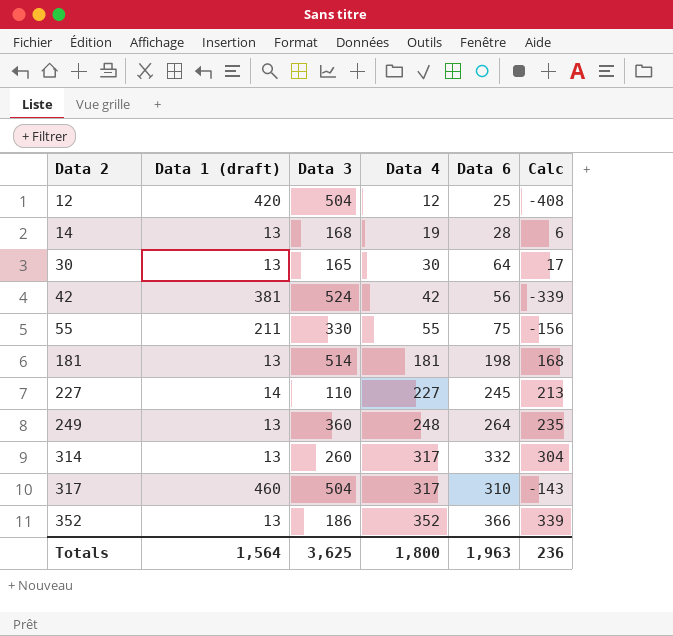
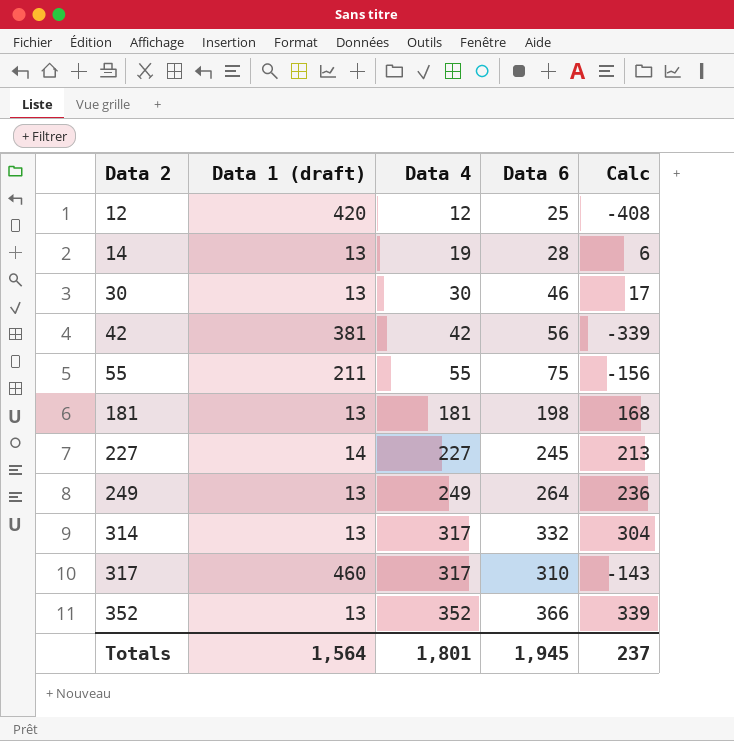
column Data 3 | position: 3 -> none
30 | Data 6: 64 -> 46
249 | Data 4: 248 -> 249
249 | Calc: 235 -> 236
Totals | Data 4: 1,800 -> 1,801
Totals | Data 6: 1,963 -> 1,945
Totals | Calc: 236 -> 237

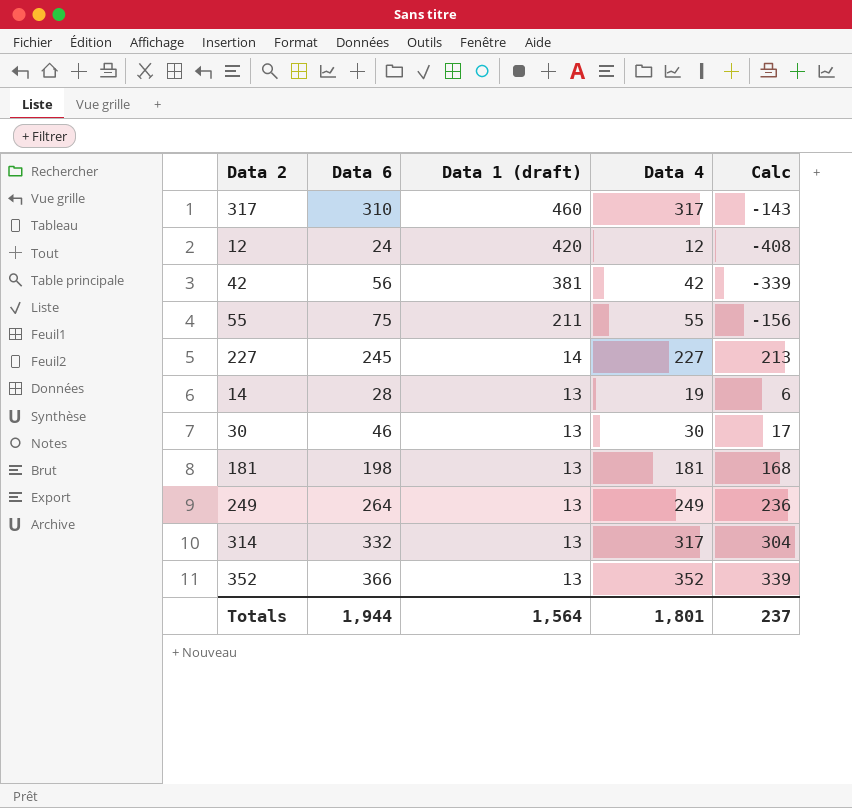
row order: Data 2 ascending -> Data 1 (draft) descending
column Data 6 | position: 4 -> 2
12 | Data 6: 25 -> 24
Totals | Data 6: 1,945 -> 1,944

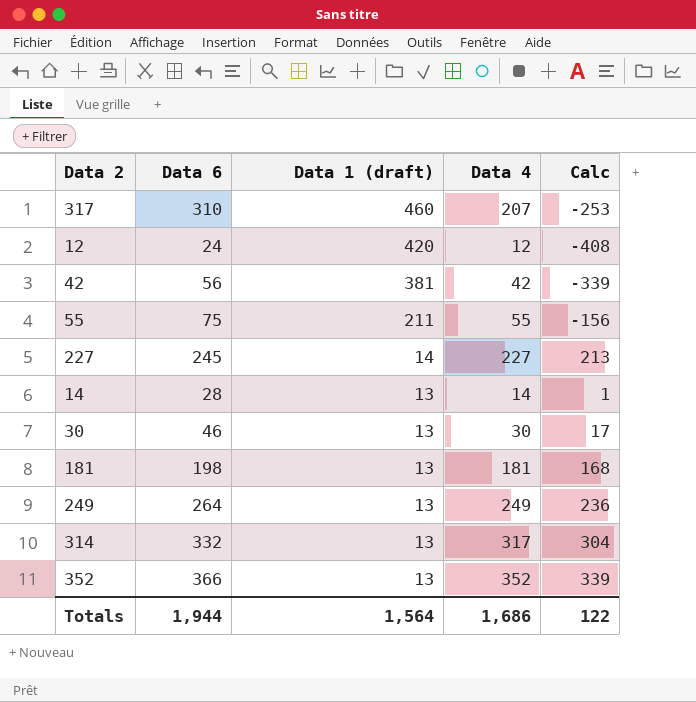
317 | Data 4: 317 -> 207
317 | Calc: -143 -> -253
14 | Data 4: 19 -> 14
14 | Calc: 6 -> 1
Totals | Data 4: 1,801 -> 1,686
Totals | Calc: 237 -> 122

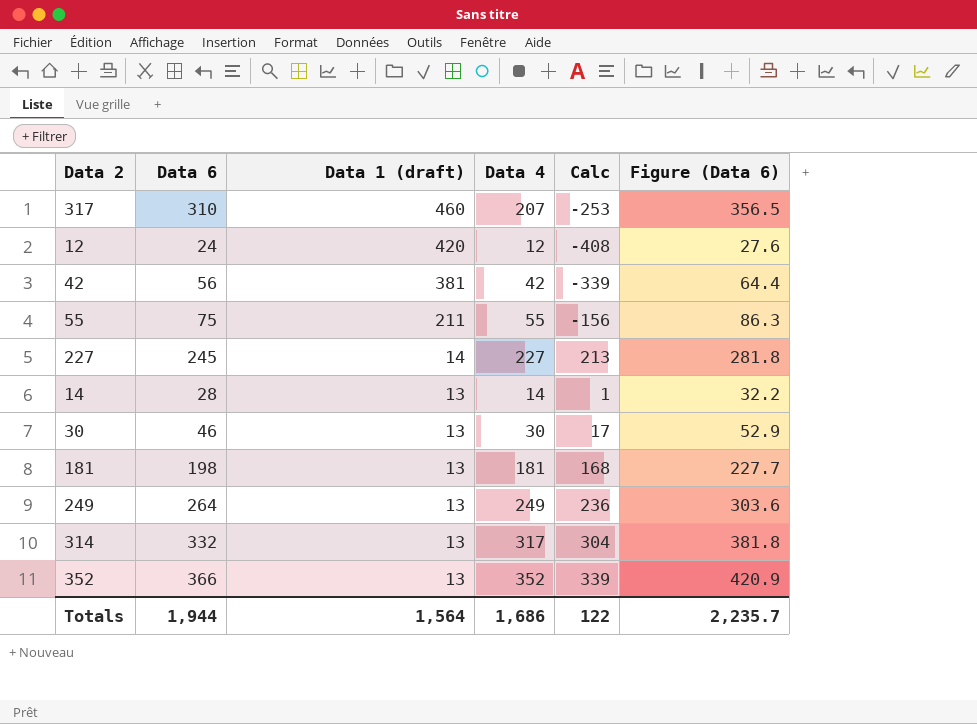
column Figure (Data 6) | formula: none -> [Data 6] * 1.15

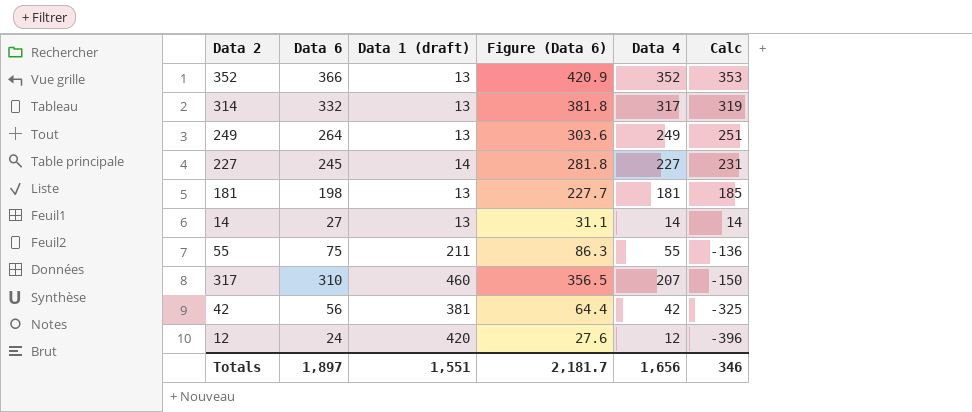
row order: Data 1 (draft) descending -> Calc descending
column Figure (Data 6) | position: 6 -> 4
column Calc | formula: [Data 4] - [Data 1 (draft)] -> [Data 6] - [Data 1 (draft)]
row 30: 46 | 13 | 30 | 17 | 52.9 -> none
14 | Data 6: 28 -> 27
14 | Figure (Data 6): 32.2 -> 31.1
Totals | Data 6: 1,944 -> 1,897
Totals | Data 1 (draft): 1,564 -> 1,551
Totals | Figure (Data 6): 2,235.7 -> 2,181.7
Totals | Data 4: 1,686 -> 1,656
Totals | Calc: 122 -> 346

